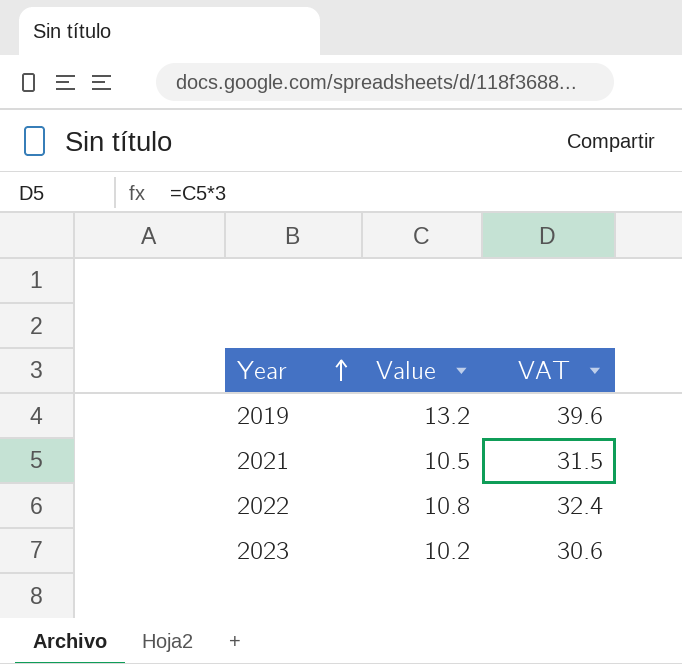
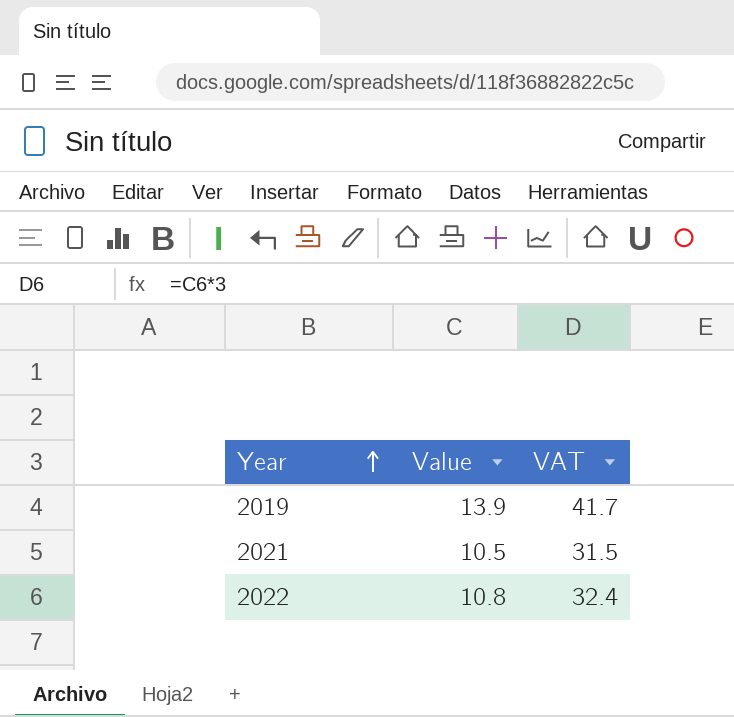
row 2023: 10.2 | 30.6 -> none
2019 | Value: 13.2 -> 13.9
2019 | VAT: 39.6 -> 41.7

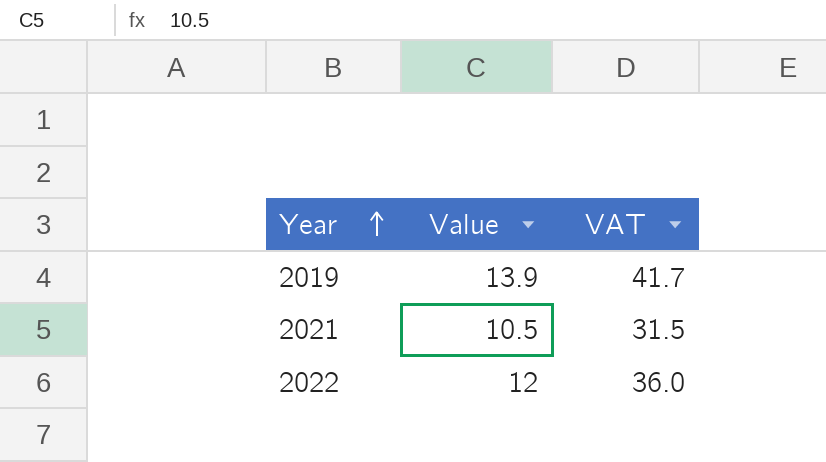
2022 | Value: 10.8 -> 12
2022 | VAT: 32.4 -> 36.0

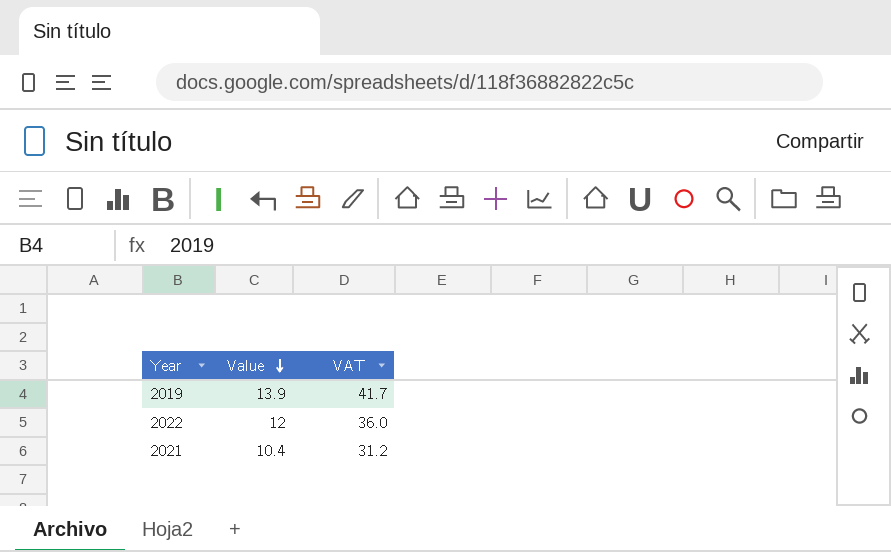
row order: Year ascending -> Value descending
2021 | Value: 10.5 -> 10.4
2021 | VAT: 31.5 -> 31.2

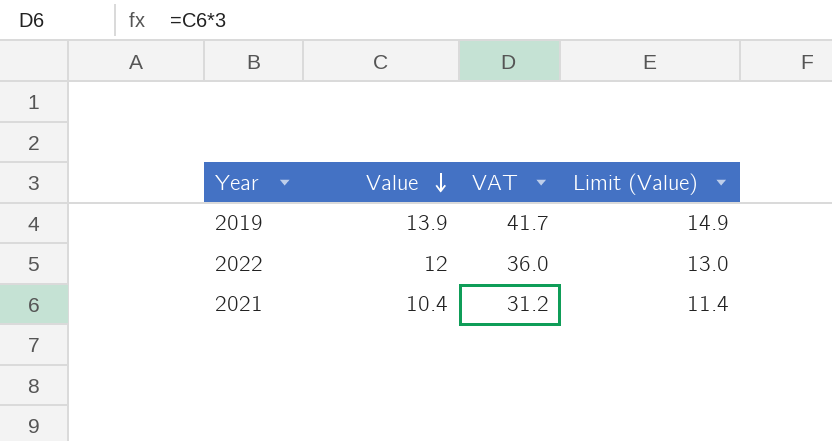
column Limit (Value) | formula: none -> [Value] + 1

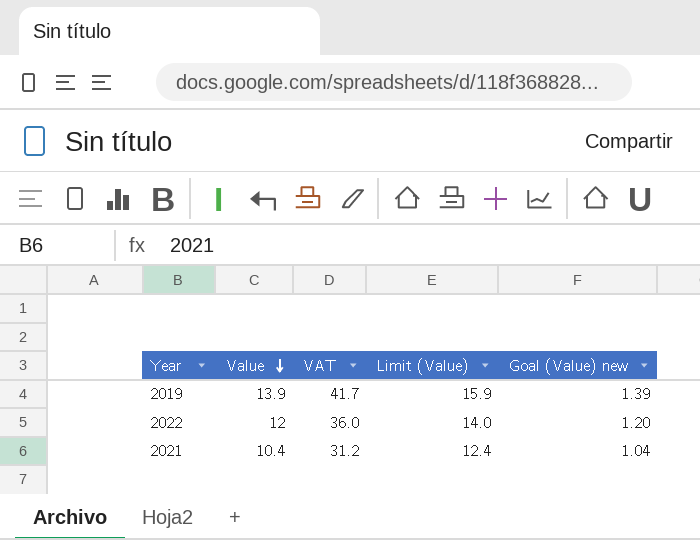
column Limit (Value) | formula: [Value] + 1 -> [Value] + 2
column Goal (Value) new | formula: none -> [Value] * 0.1

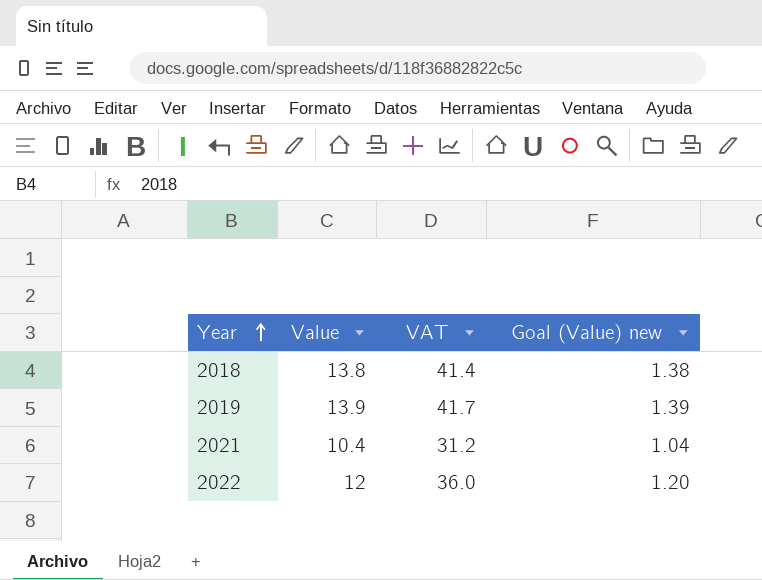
row order: Value descending -> Year ascending
column Limit (Value) | formula: [Value] + 2 -> none
row 2018: none -> 13.8 | 41.4 | 1.38

